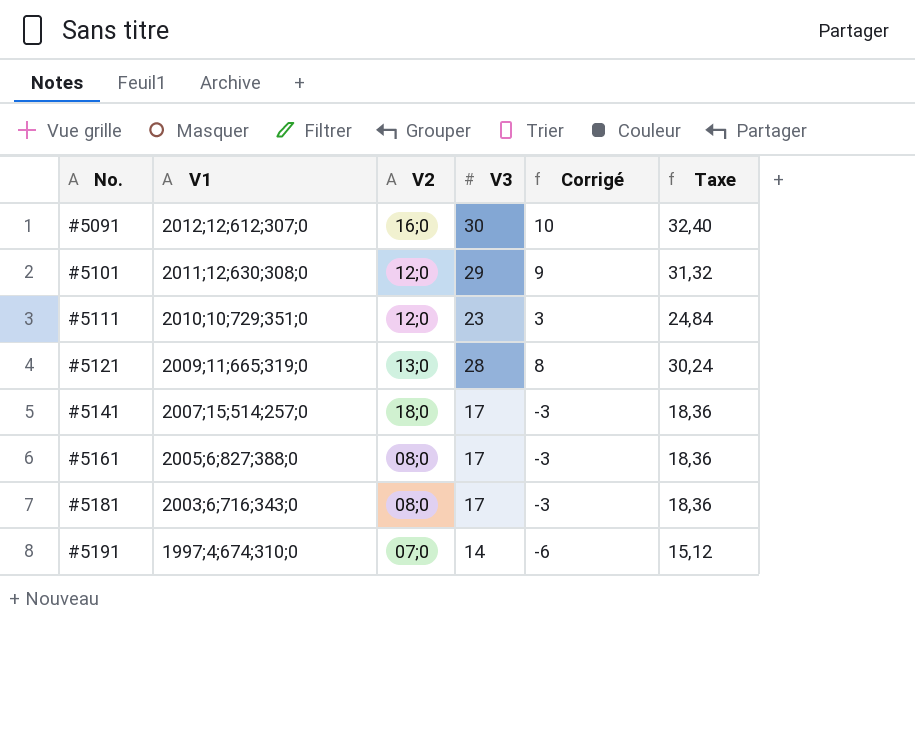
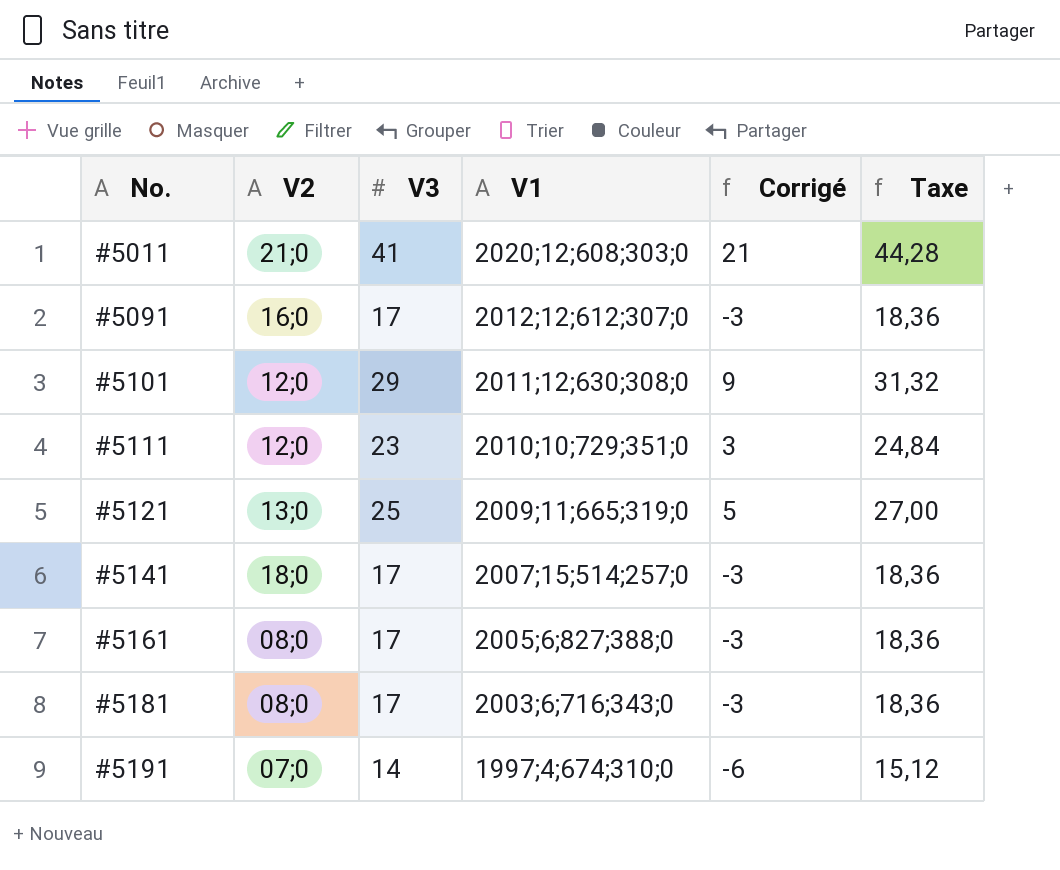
column V1 | position: 2 -> 4
row #5011: none -> 21;0 | 41 | 2020;12;608;303;0 | 21 | 44,28
#5091 | V3: 30 -> 17
#5091 | Corrigé: 10 -> -3
#5091 | Taxe: 32,40 -> 18,36
#5121 | V3: 28 -> 25
#5121 | Corrigé: 8 -> 5
#5121 | Taxe: 30,24 -> 27,00

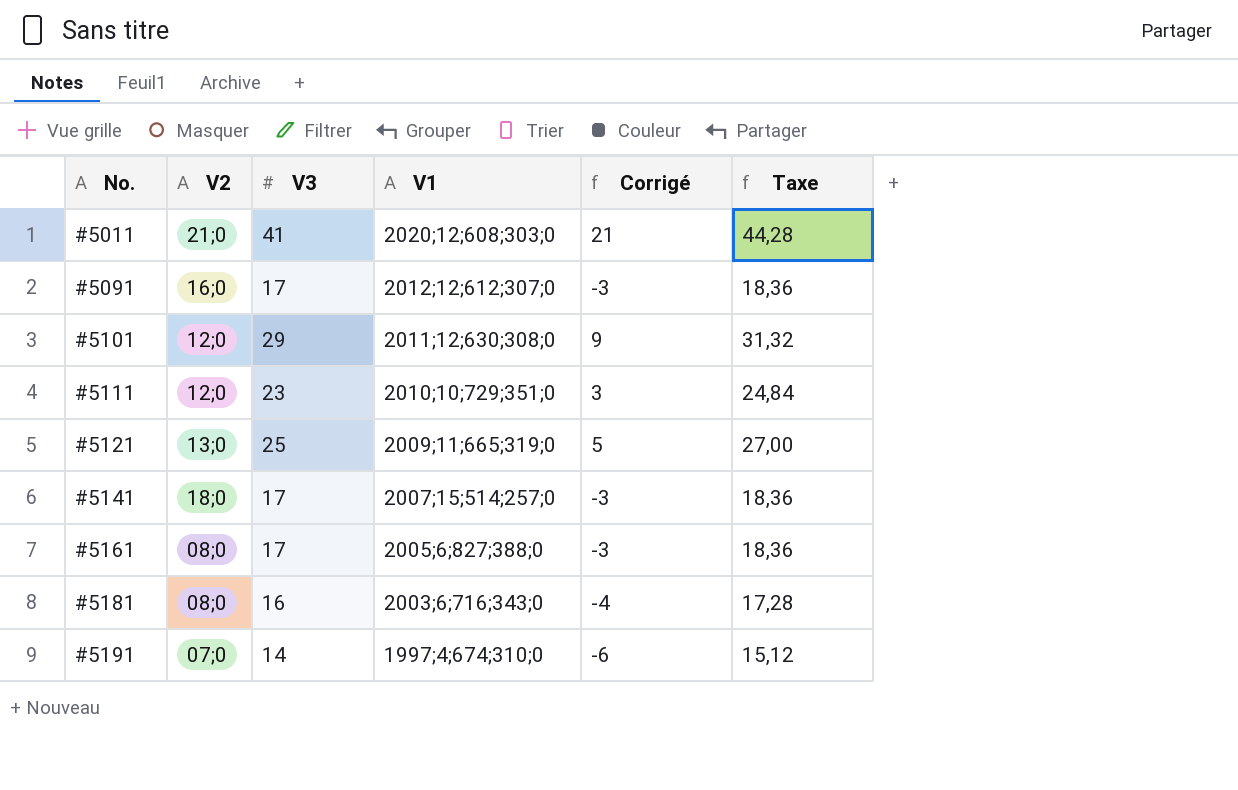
#5181 | V3: 17 -> 16
#5181 | Corrigé: -3 -> -4
#5181 | Taxe: 18,36 -> 17,28

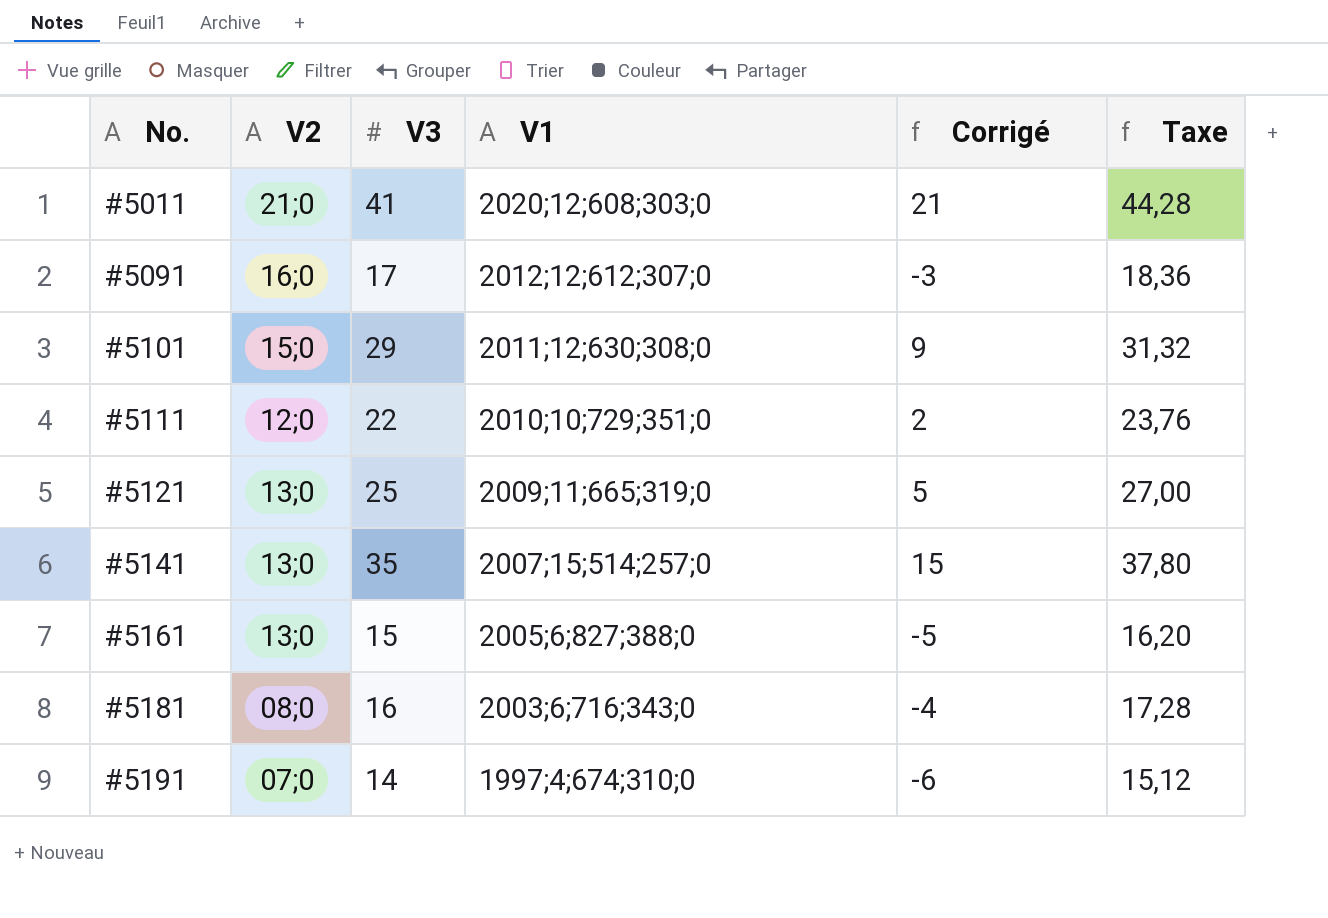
#5101 | V2: 12;0 -> 15;0
#5111 | V3: 23 -> 22
#5111 | Corrigé: 3 -> 2
#5111 | Taxe: 24,84 -> 23,76
#5141 | V2: 18;0 -> 13;0
#5141 | V3: 17 -> 35
#5141 | Corrigé: -3 -> 15
#5141 | Taxe: 18,36 -> 37,80
#5161 | V2: 08;0 -> 13;0
#5161 | V3: 17 -> 15
#5161 | Corrigé: -3 -> -5
#5161 | Taxe: 18,36 -> 16,20

